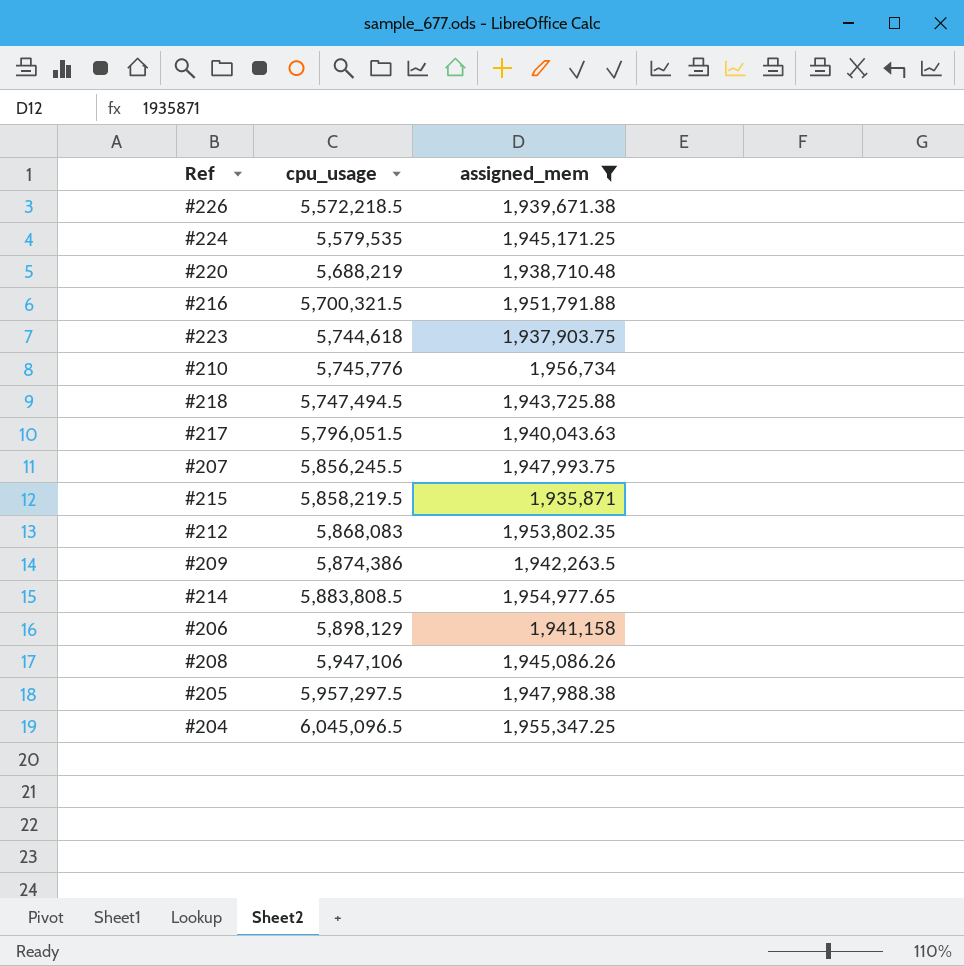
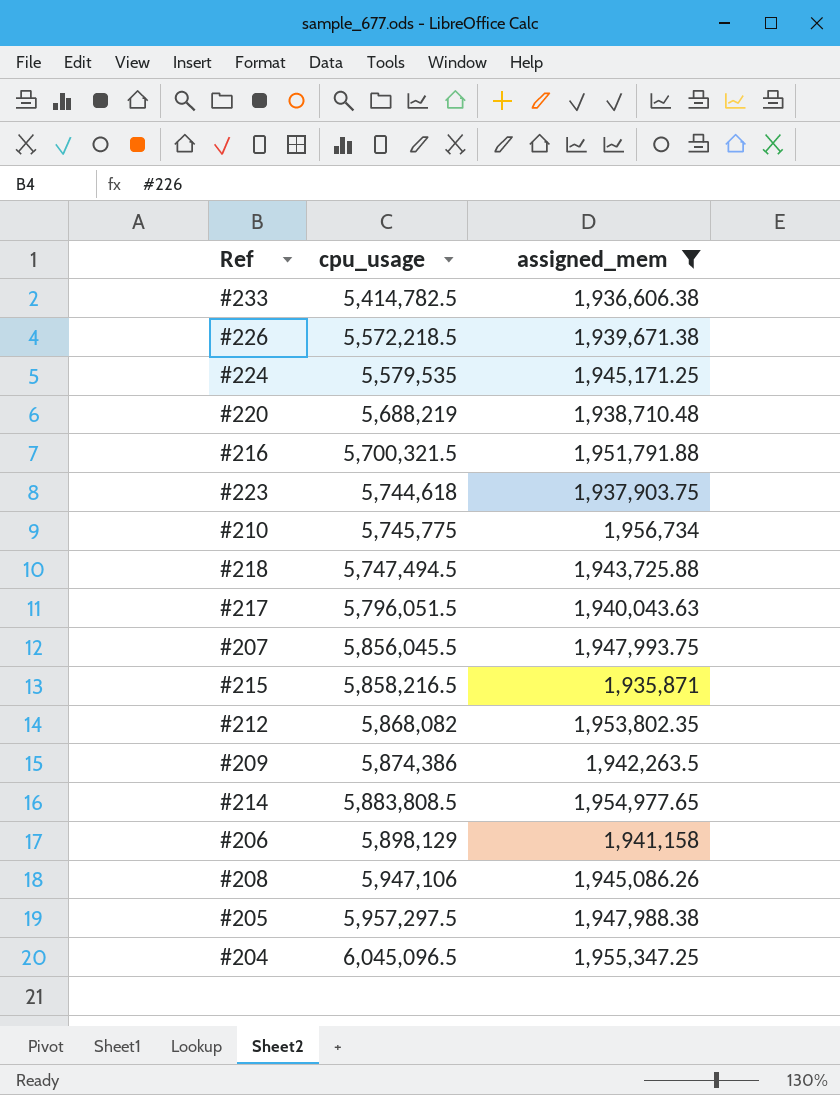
row #233: none -> 5,414,782.5 | 1,936,606.38
#210 | cpu_usage: 5,745,776 -> 5,745,775
#207 | cpu_usage: 5,856,245.5 -> 5,856,045.5
#215 | cpu_usage: 5,858,219.5 -> 5,858,216.5
#212 | cpu_usage: 5,868,083 -> 5,868,082

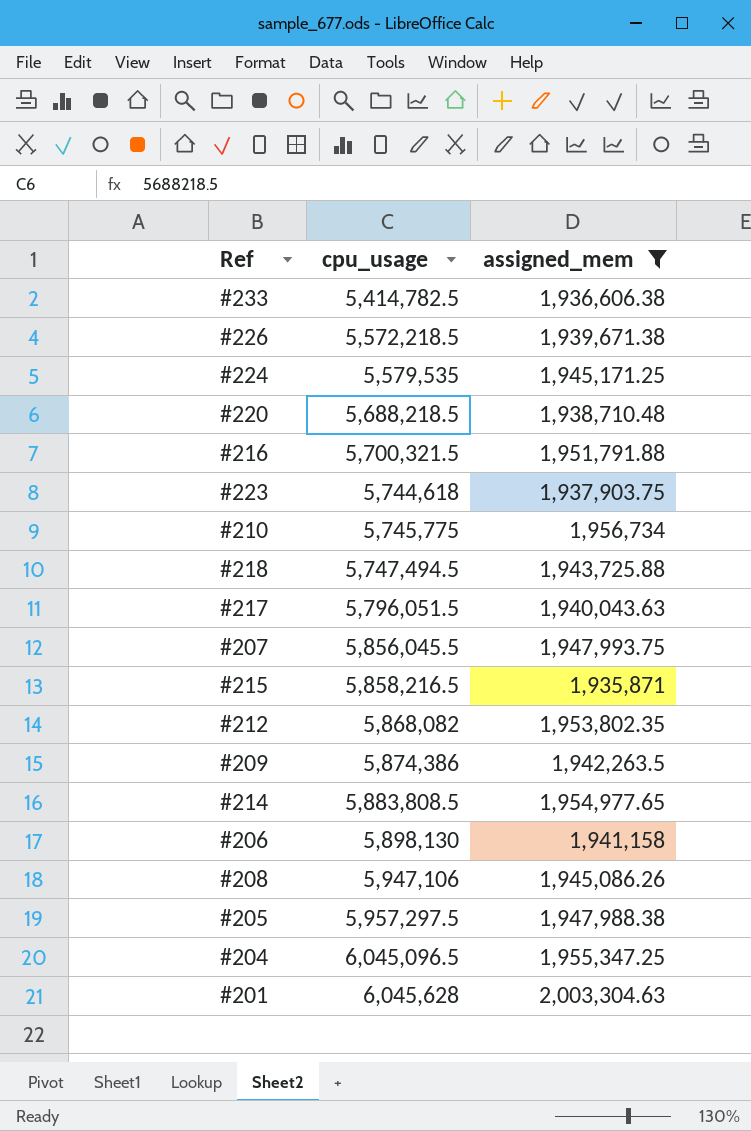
#220 | cpu_usage: 5,688,219 -> 5,688,218.5
#206 | cpu_usage: 5,898,129 -> 5,898,130
row #201: none -> 6,045,628 | 2,003,304.63

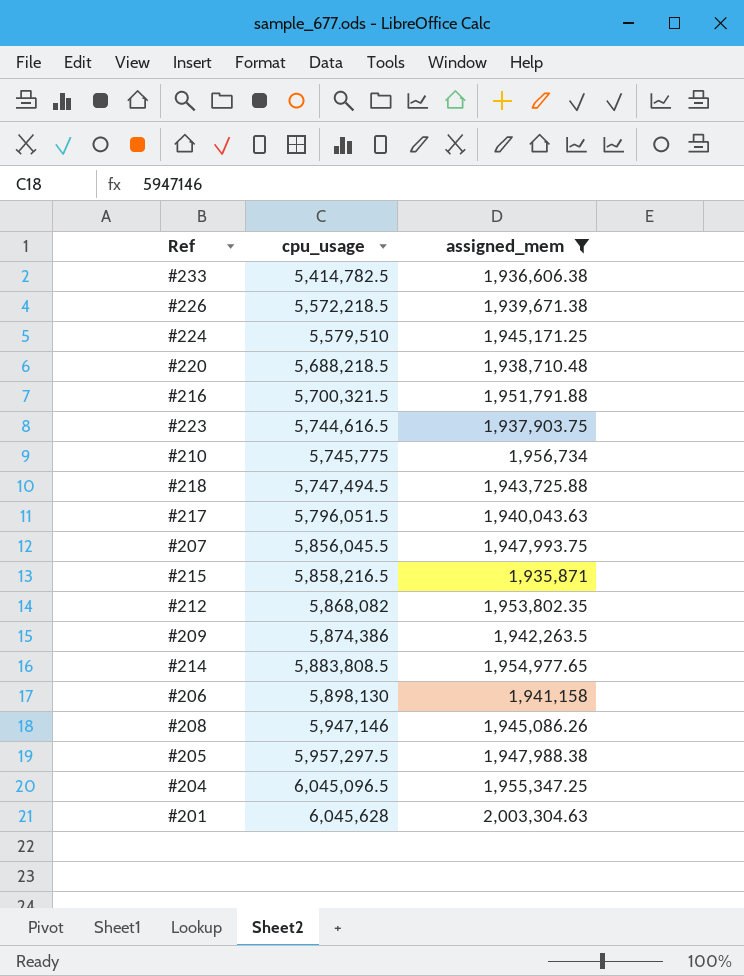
#224 | cpu_usage: 5,579,535 -> 5,579,510
#223 | cpu_usage: 5,744,618 -> 5,744,616.5
#208 | cpu_usage: 5,947,106 -> 5,947,146

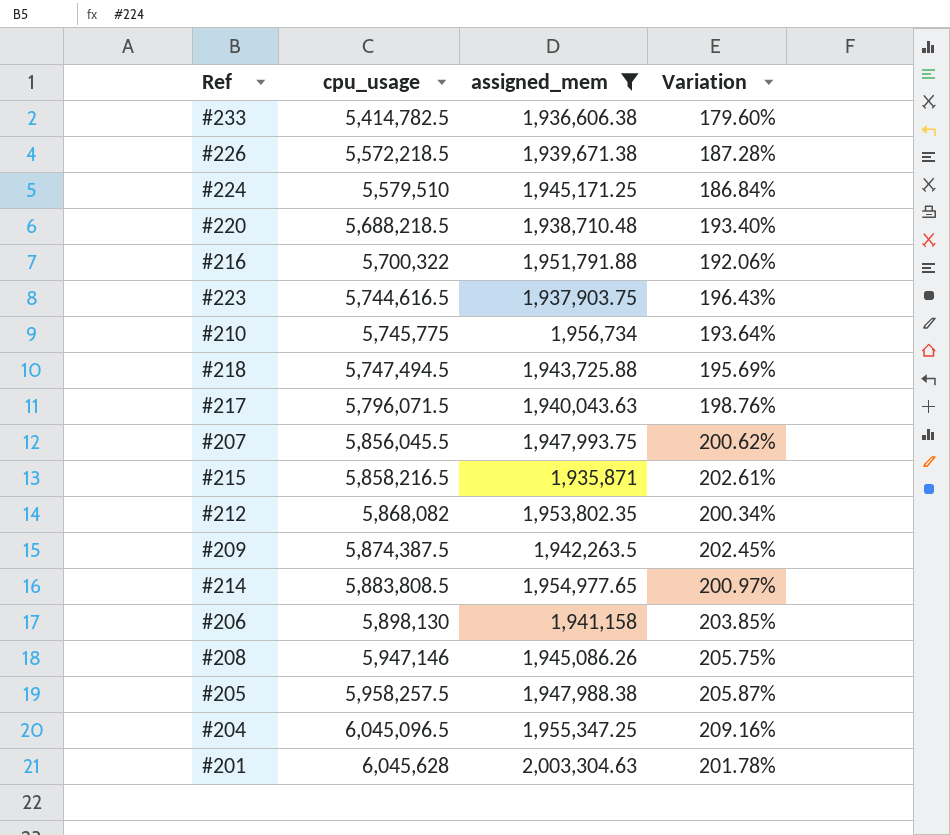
column Variation | formula: none -> ([cpu_usage] - [assigned_mem]) / [assigned_mem]
#216 | cpu_usage: 5,700,321.5 -> 5,700,322
#217 | cpu_usage: 5,796,051.5 -> 5,796,071.5
#209 | cpu_usage: 5,874,386 -> 5,874,387.5
#205 | cpu_usage: 5,957,297.5 -> 5,958,257.5

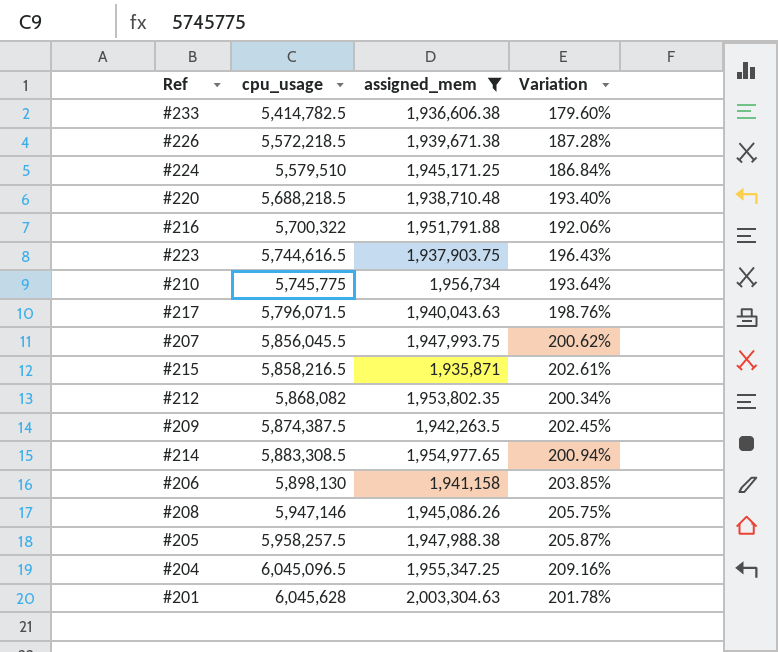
row #218: 5,747,494.5 | 1,943,725.88 | 195.69% -> none
#214 | cpu_usage: 5,883,808.5 -> 5,883,308.5
#214 | Variation: 200.97% -> 200.94%

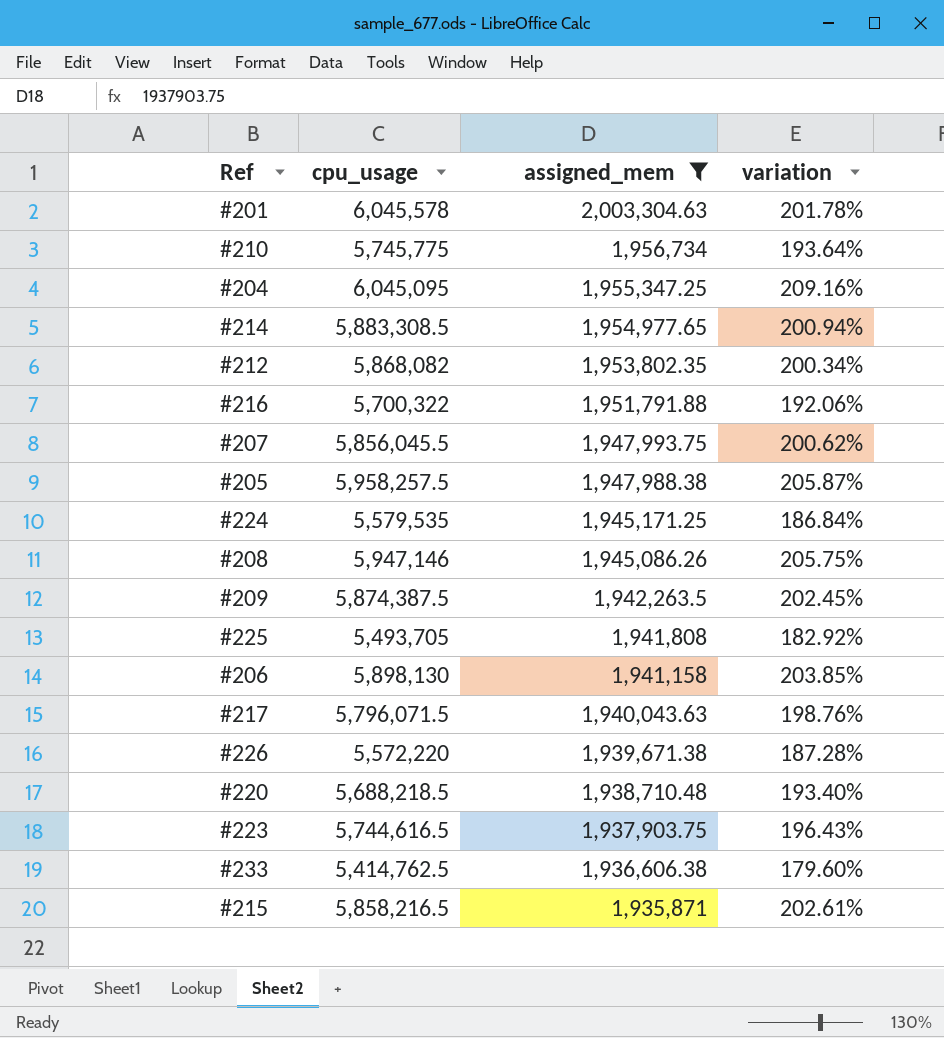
row order: cpu_usage ascending -> assigned_mem descending
column name: Variation -> variation
#201 | cpu_usage: 6,045,628 -> 6,045,578
#204 | cpu_usage: 6,045,096.5 -> 6,045,095
#224 | cpu_usage: 5,579,510 -> 5,579,535
row #225: none -> 5,493,705 | 1,941,808 | 182.92%
#226 | cpu_usage: 5,572,218.5 -> 5,572,220
#233 | cpu_usage: 5,414,782.5 -> 5,414,762.5

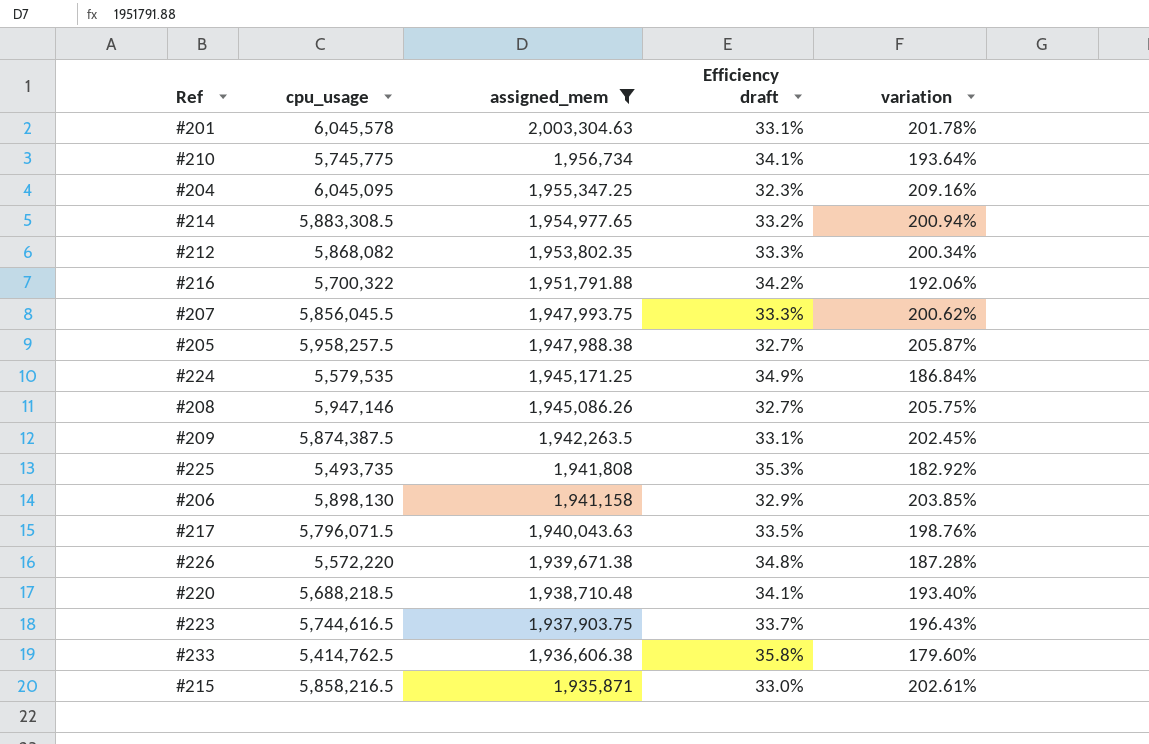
column Efficiency draft | formula: none -> [assigned_mem] / [cpu_usage]
#225 | cpu_usage: 5,493,705 -> 5,493,735

